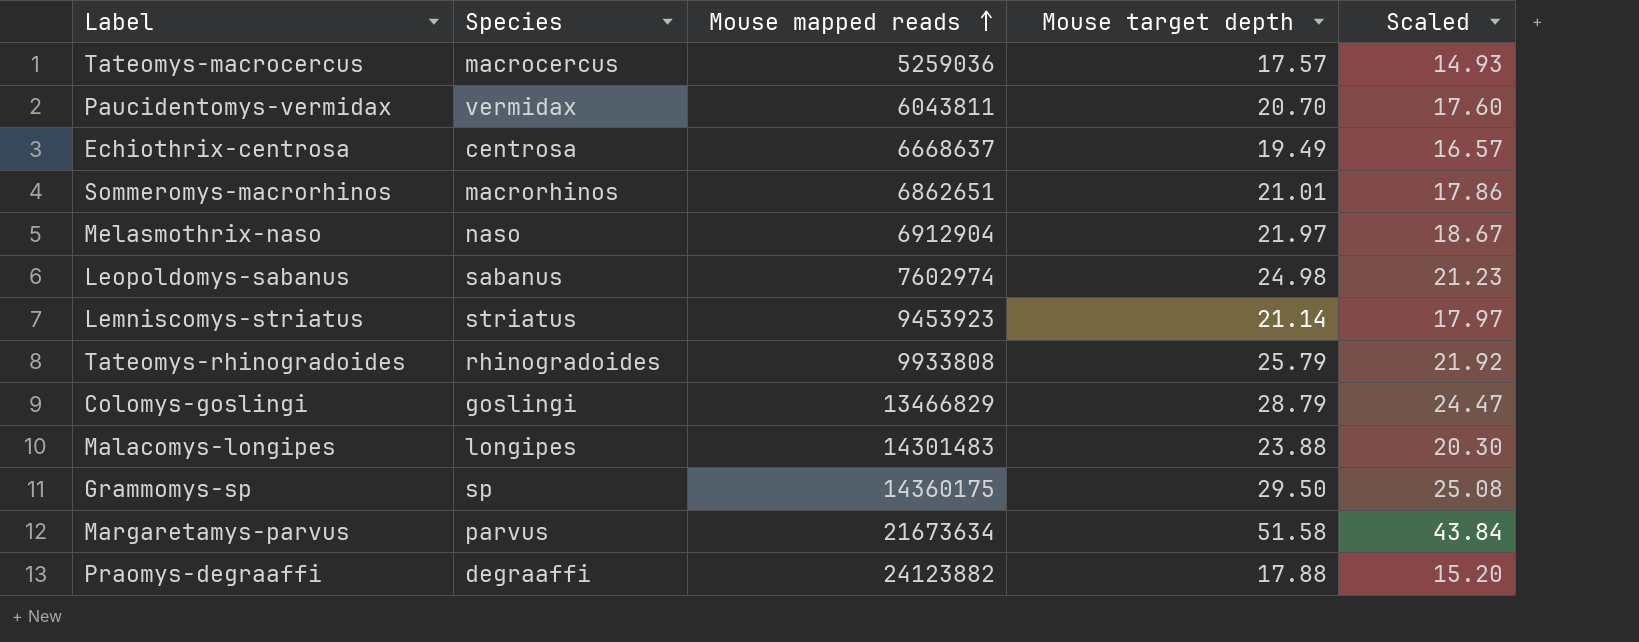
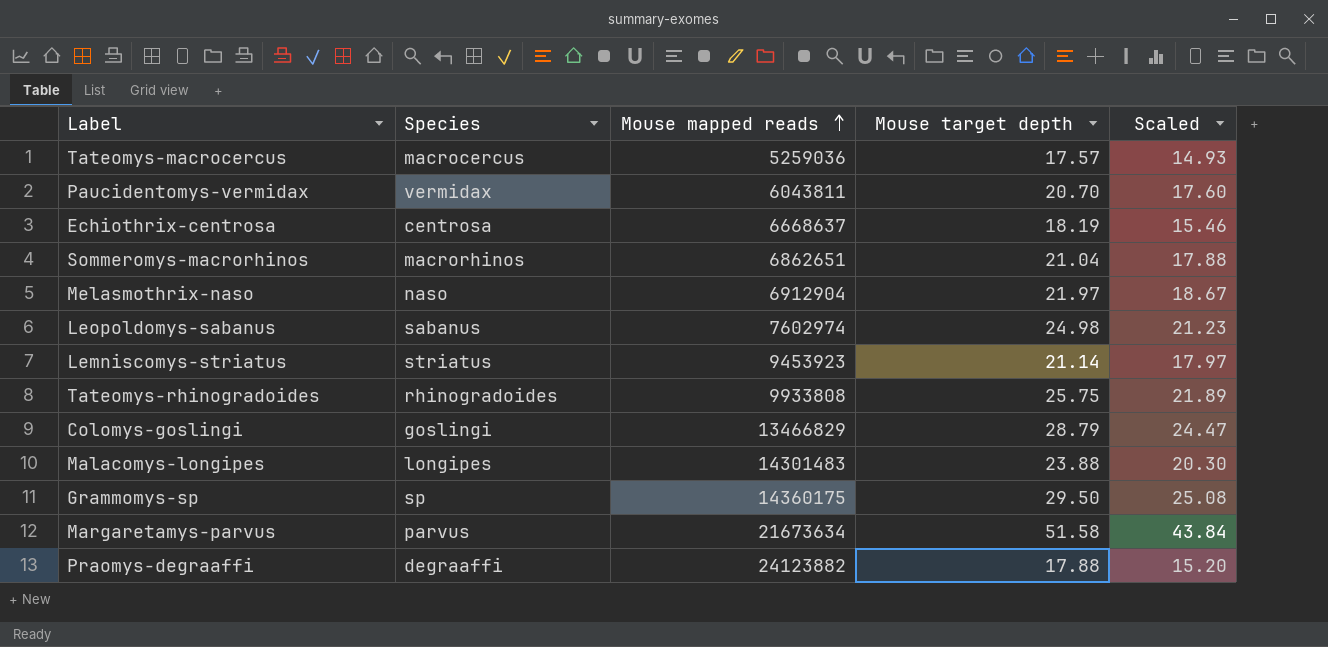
Echiothrix-centrosa | Mouse target depth: 19.49 -> 18.19
Echiothrix-centrosa | Scaled: 16.57 -> 15.46
Sommeromys-macrorhinos | Mouse target depth: 21.01 -> 21.04
Sommeromys-macrorhinos | Scaled: 17.86 -> 17.88
Tateomys-rhinogradoides | Mouse target depth: 25.79 -> 25.75
Tateomys-rhinogradoides | Scaled: 21.92 -> 21.89

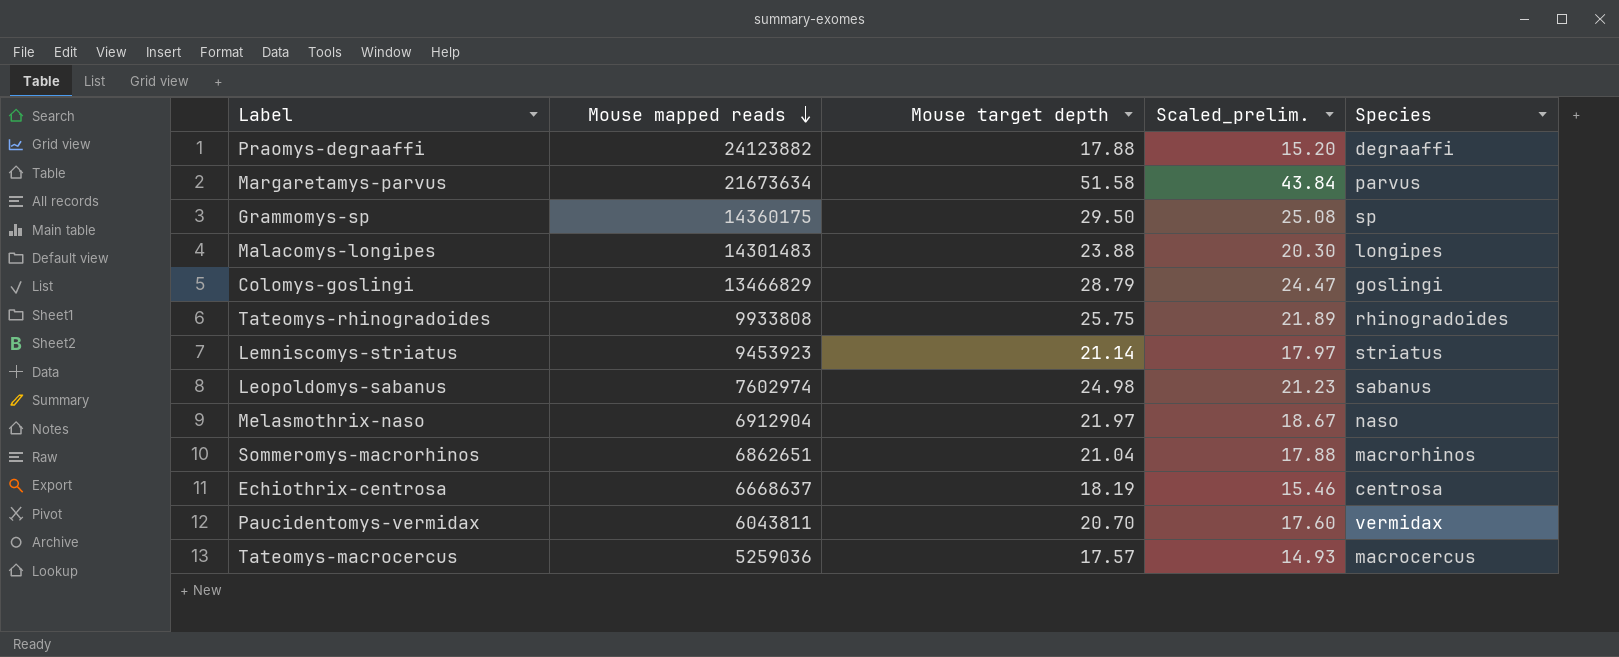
row order: Mouse mapped reads ascending -> Mouse mapped reads descending
column name: Scaled -> Scaled_prelim.
column Species | position: 2 -> 5

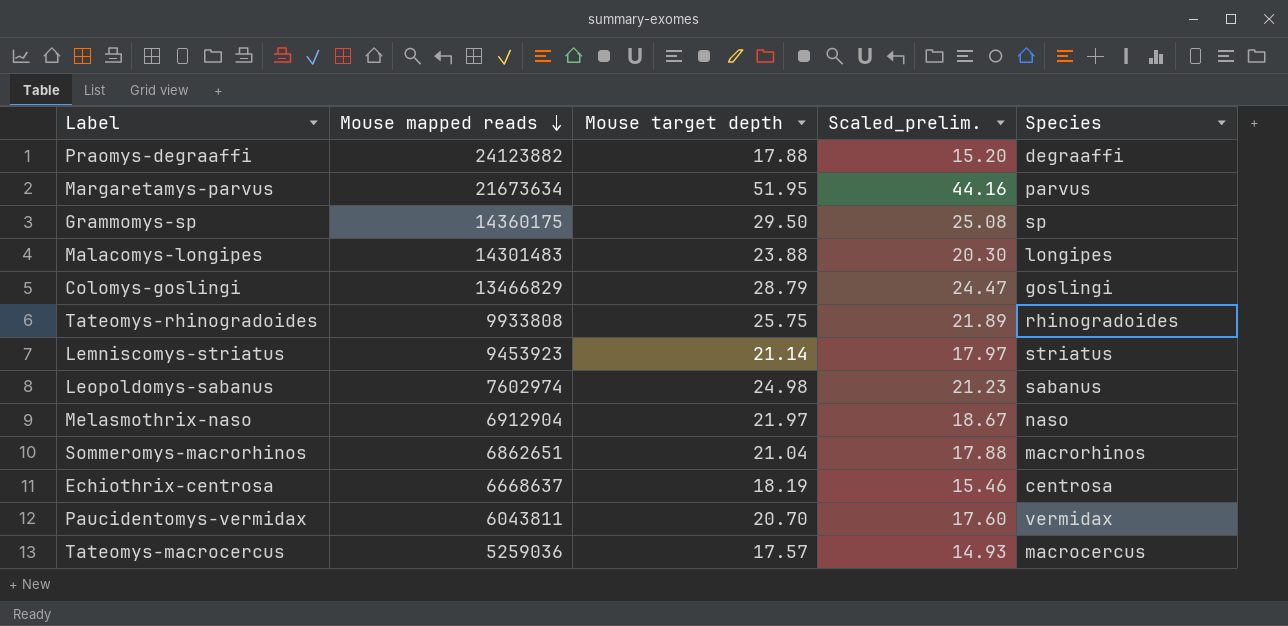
Margaretamys-parvus | Mouse target depth: 51.58 -> 51.95
Margaretamys-parvus | Scaled_prelim.: 43.84 -> 44.16

